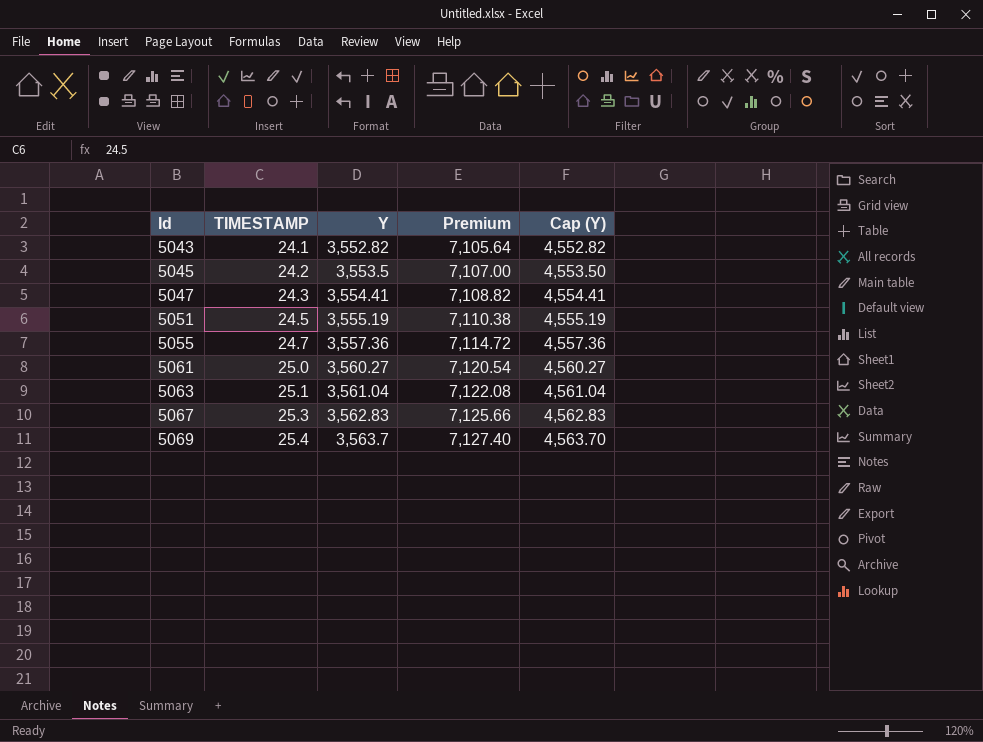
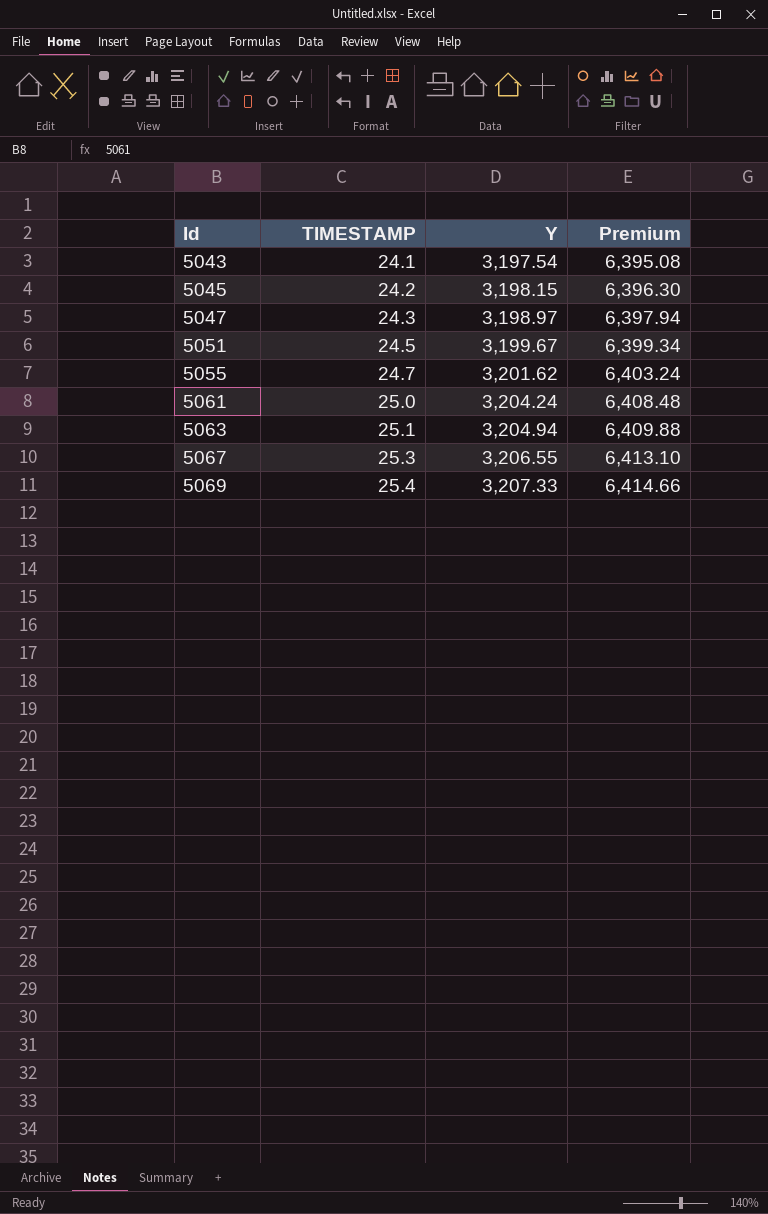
column Cap (Y) | formula: [Y] + 1000 -> none
5043 | Y: 3,552.82 -> 3,197.54
5043 | Premium: 7,105.64 -> 6,395.08
5045 | Y: 3,553.5 -> 3,198.15
5045 | Premium: 7,107.00 -> 6,396.30
5047 | Y: 3,554.41 -> 3,198.97
5047 | Premium: 7,108.82 -> 6,397.94
5051 | Y: 3,555.19 -> 3,199.67
5051 | Premium: 7,110.38 -> 6,399.34
5055 | Y: 3,557.36 -> 3,201.62
5055 | Premium: 7,114.72 -> 6,403.24
5061 | Y: 3,560.27 -> 3,204.24
5061 | Premium: 7,120.54 -> 6,408.48
5063 | Y: 3,561.04 -> 3,204.94
5063 | Premium: 7,122.08 -> 6,409.88
5067 | Y: 3,562.83 -> 3,206.55
5067 | Premium: 7,125.66 -> 6,413.10
5069 | Y: 3,563.7 -> 3,207.33
5069 | Premium: 7,127.40 -> 6,414.66

